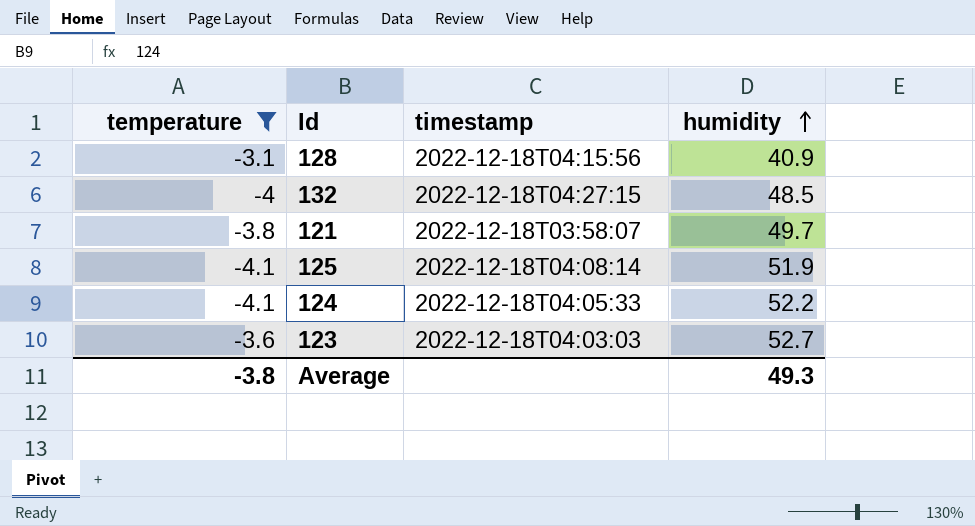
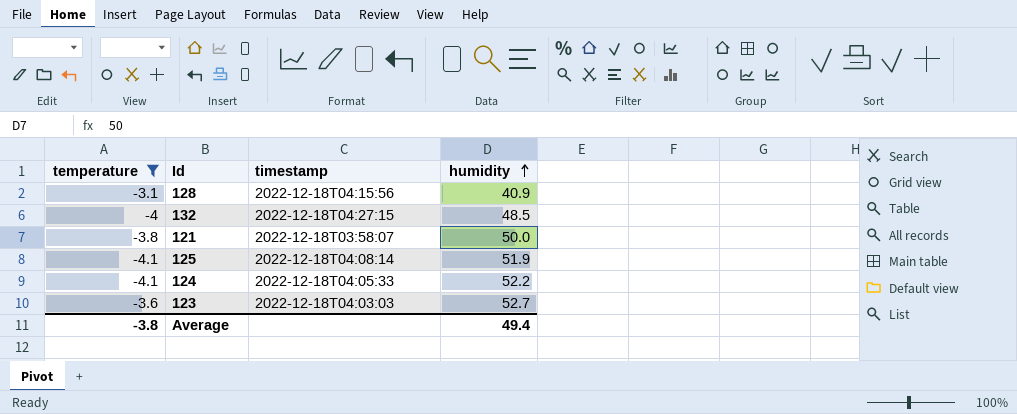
121 | humidity: 49.7 -> 50.0
Average | humidity: 49.3 -> 49.4

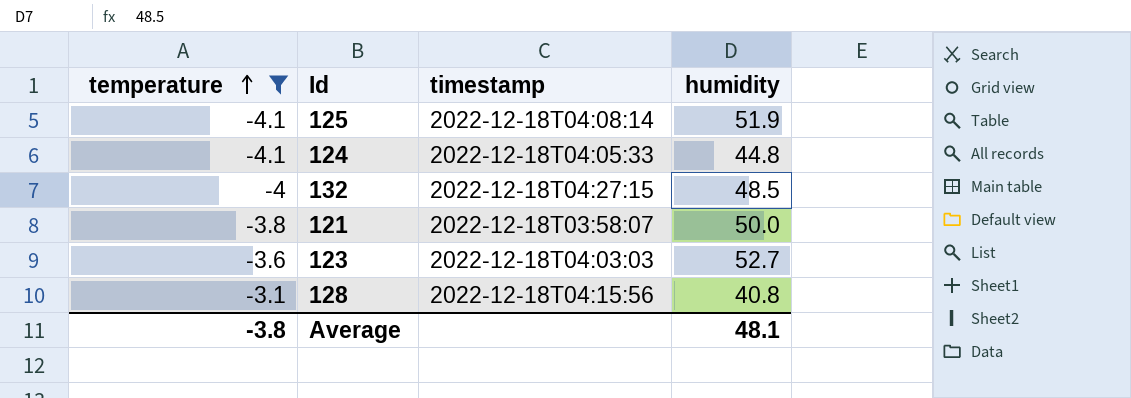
row order: humidity ascending -> temperature ascending
124 | humidity: 52.2 -> 44.8
128 | humidity: 40.9 -> 40.8
Average | humidity: 49.4 -> 48.1

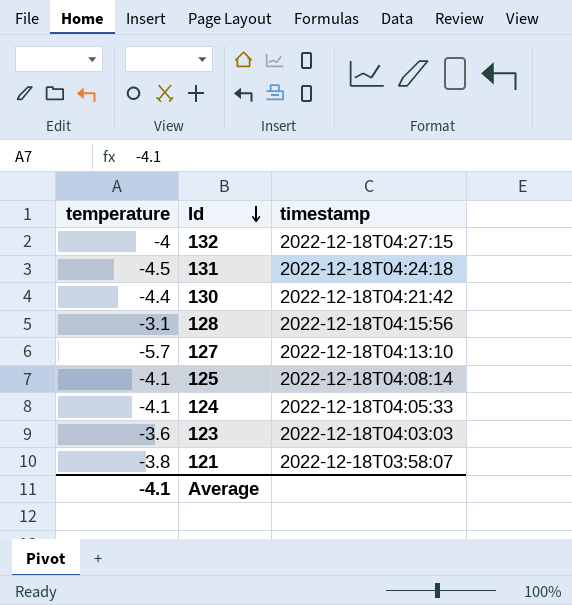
filter: temperature >= -4.1 -> none
row order: temperature ascending -> Id descending
column humidity | position: 4 -> none
Average | temperature: -3.8 -> -4.1

